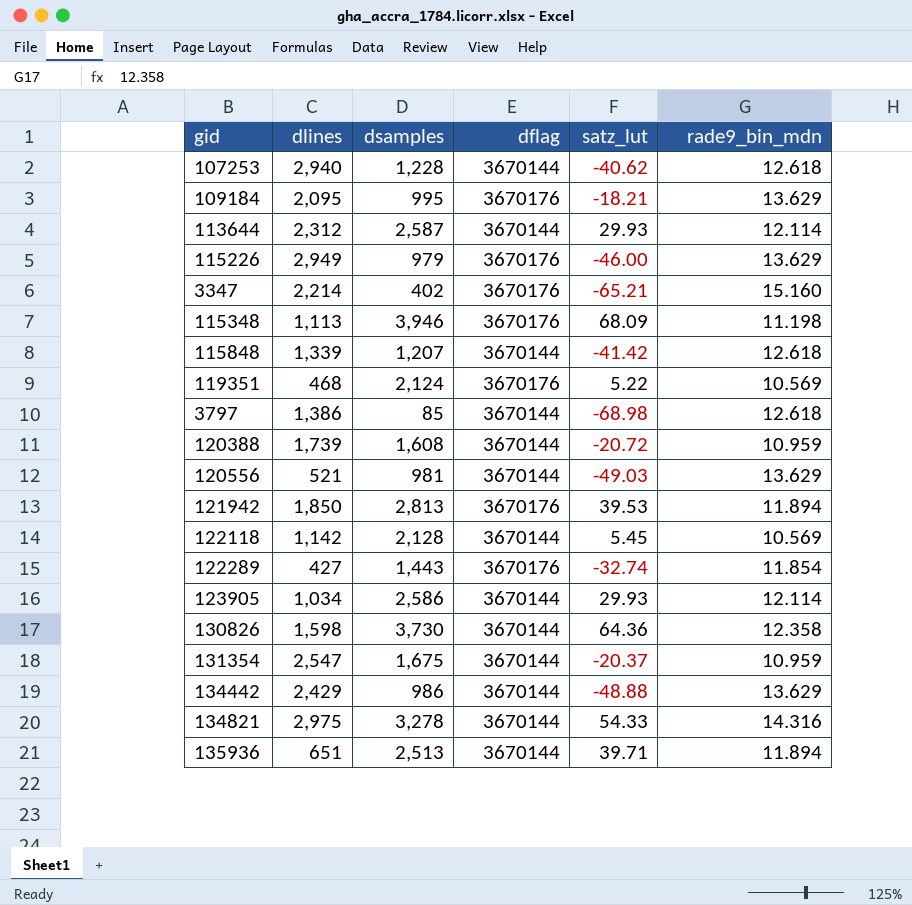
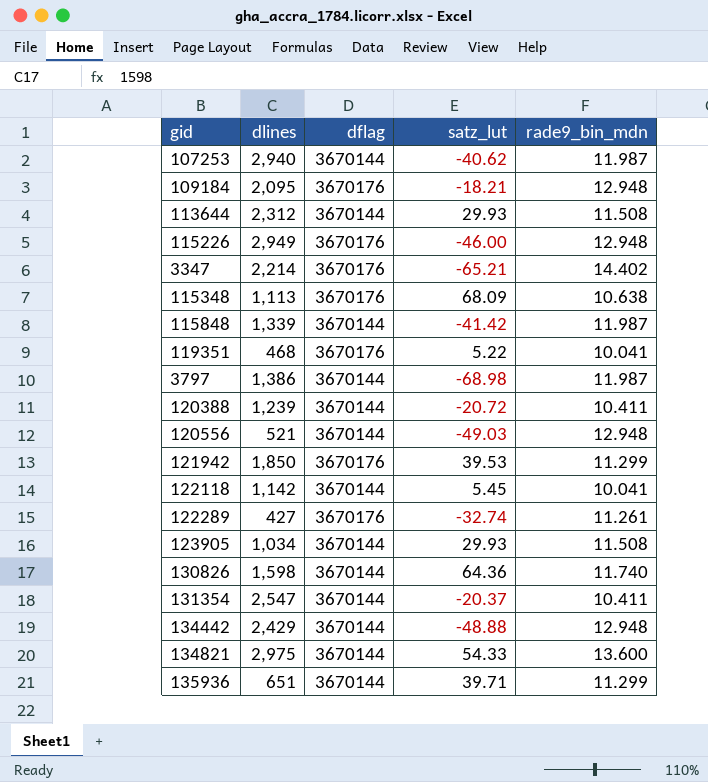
column dsamples | position: 3 -> none
107253 | rade9_bin_mdn: 12.618 -> 11.987
109184 | rade9_bin_mdn: 13.629 -> 12.948
113644 | rade9_bin_mdn: 12.114 -> 11.508
115226 | rade9_bin_mdn: 13.629 -> 12.948
3347 | rade9_bin_mdn: 15.160 -> 14.402
115348 | rade9_bin_mdn: 11.198 -> 10.638
115848 | rade9_bin_mdn: 12.618 -> 11.987
119351 | rade9_bin_mdn: 10.569 -> 10.041
3797 | rade9_bin_mdn: 12.618 -> 11.987
120388 | dlines: 1,739 -> 1,239
120388 | rade9_bin_mdn: 10.959 -> 10.411
120556 | rade9_bin_mdn: 13.629 -> 12.948
121942 | rade9_bin_mdn: 11.894 -> 11.299
122118 | rade9_bin_mdn: 10.569 -> 10.041
122289 | rade9_bin_mdn: 11.854 -> 11.261
123905 | rade9_bin_mdn: 12.114 -> 11.508
130826 | rade9_bin_mdn: 12.358 -> 11.740
131354 | rade9_bin_mdn: 10.959 -> 10.411
134442 | rade9_bin_mdn: 13.629 -> 12.948
134821 | rade9_bin_mdn: 14.316 -> 13.600
135936 | rade9_bin_mdn: 11.894 -> 11.299

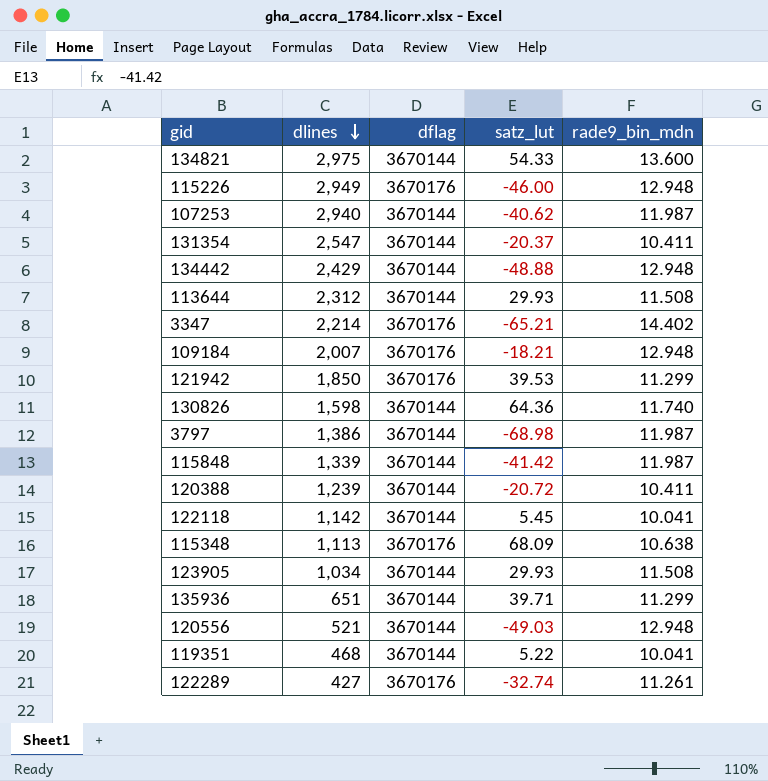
row order: none -> dlines descending
109184 | dlines: 2,095 -> 2,007
119351 | dflag: 3670176 -> 3670144

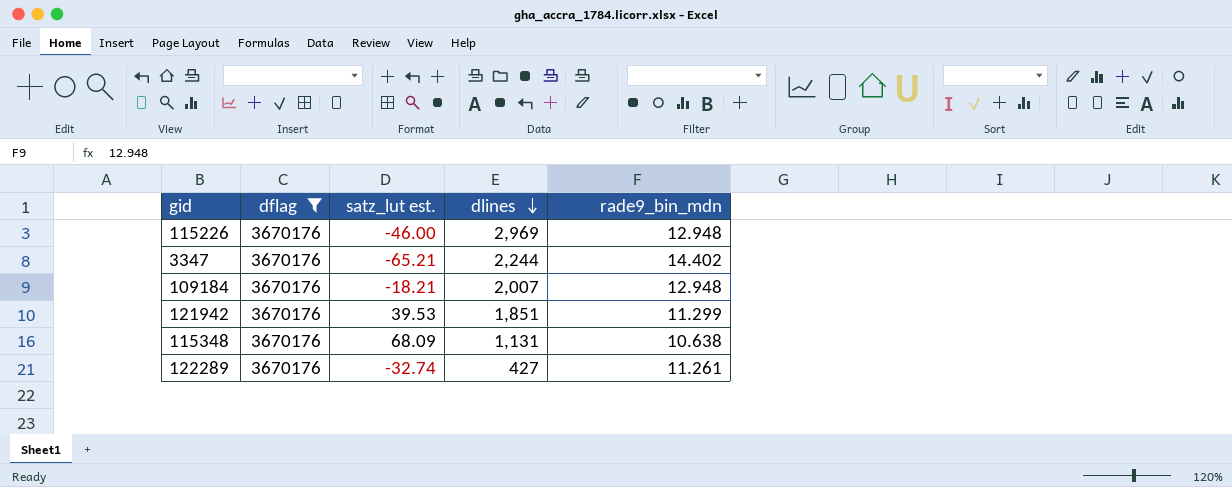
filter: none -> dflag = 3670176
column name: satz_lut -> satz_lut est.
column dlines | position: 2 -> 4
115226 | dlines: 2,949 -> 2,969
3347 | dlines: 2,214 -> 2,244
121942 | dlines: 1,850 -> 1,851
115348 | dlines: 1,113 -> 1,131

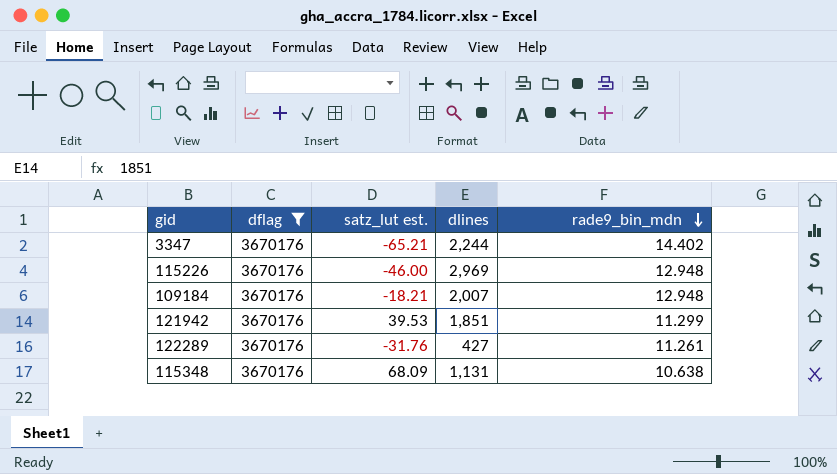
row order: dlines descending -> rade9_bin_mdn descending
122289 | satz_lut est.: -32.74 -> -31.76

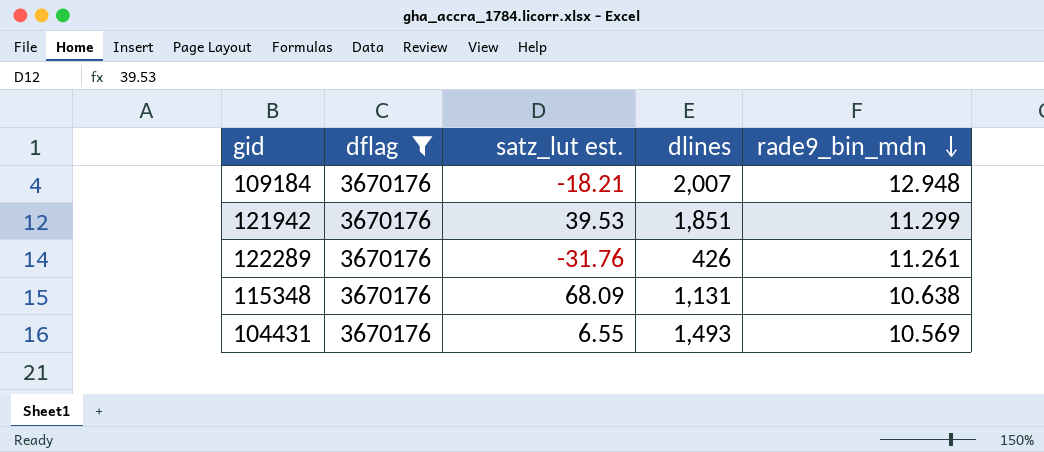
row 3347: 3670176 | -65.21 | 2,244 | 14.402 -> none
row 115226: 3670176 | -46.00 | 2,969 | 12.948 -> none
122289 | dlines: 427 -> 426
row 104431: none -> 3670176 | 6.55 | 1,493 | 10.569

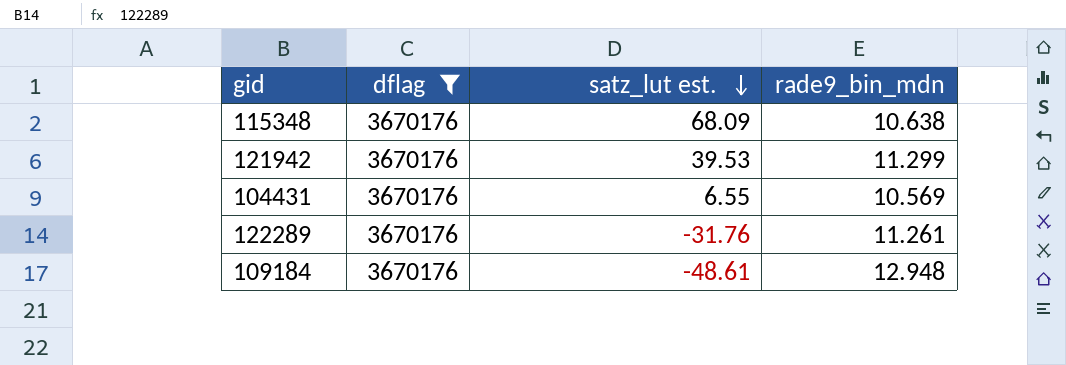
row order: rade9_bin_mdn descending -> satz_lut est. descending
column dlines | position: 4 -> none
109184 | satz_lut est.: -18.21 -> -48.61

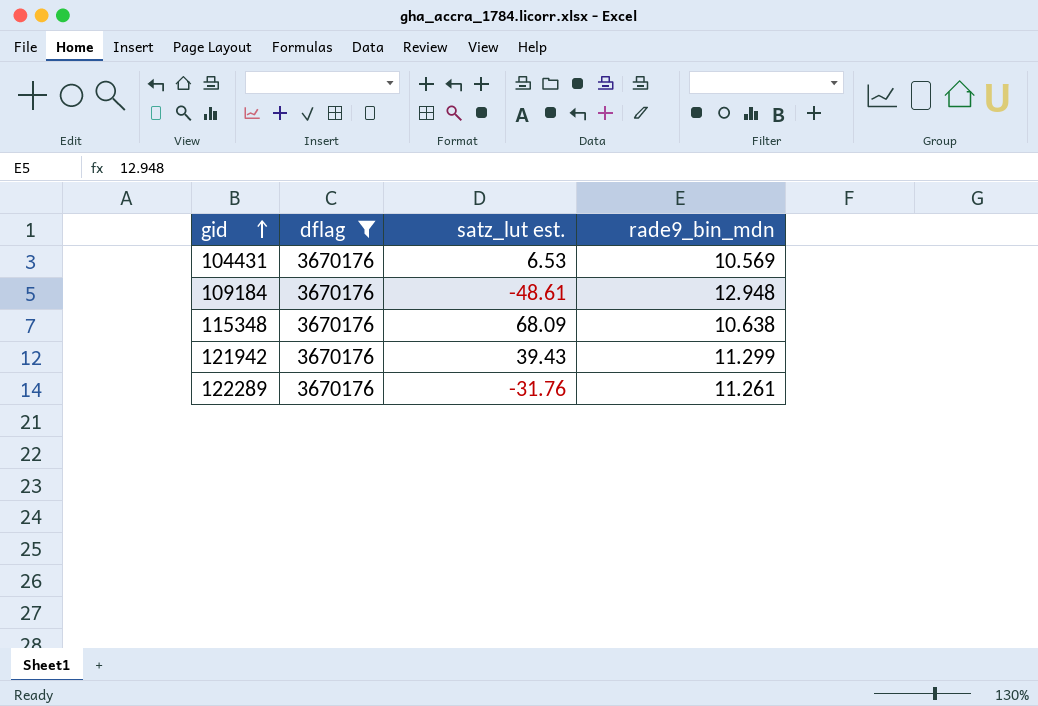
row order: satz_lut est. descending -> gid ascending
104431 | satz_lut est.: 6.55 -> 6.53
121942 | satz_lut est.: 39.53 -> 39.43

